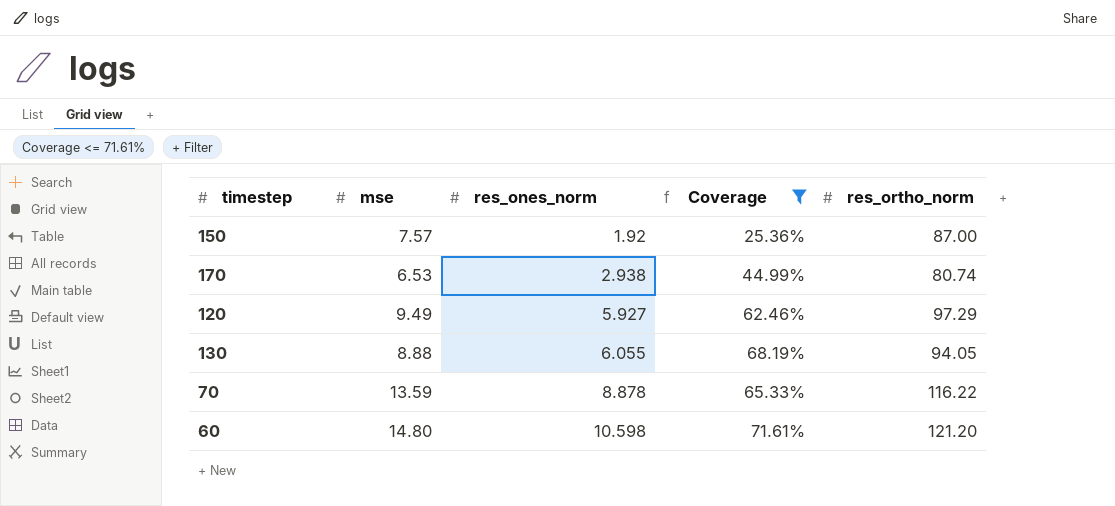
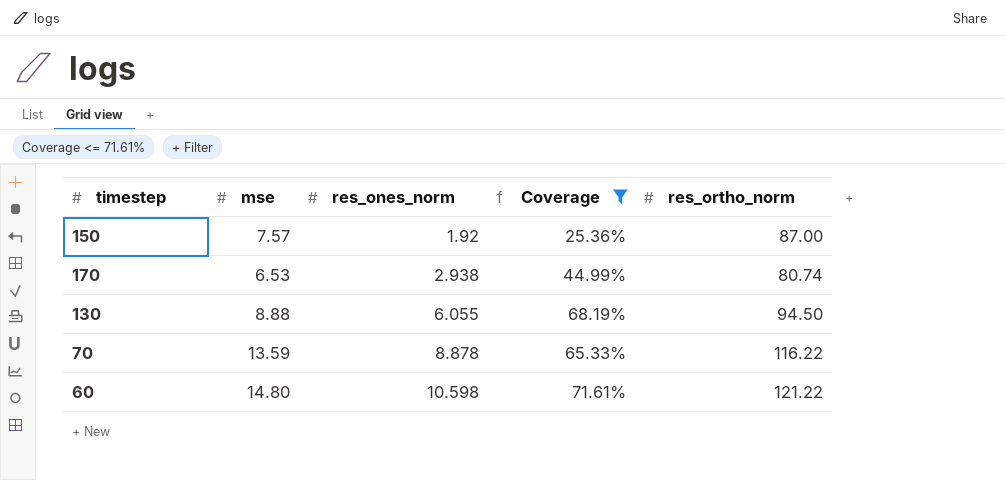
row 120: 9.49 | 5.927 | 62.46% | 97.29 -> none
130 | res_ortho_norm: 94.05 -> 94.50
60 | res_ortho_norm: 121.20 -> 121.22

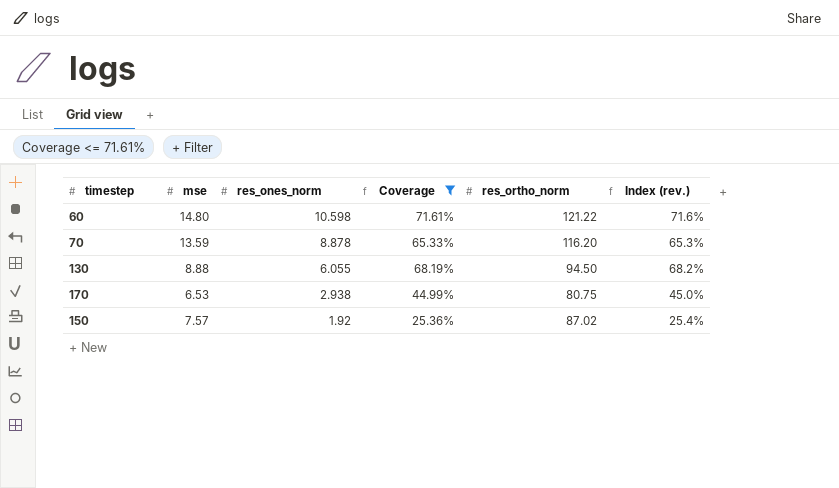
row order: res_ones_norm ascending -> res_ones_norm descending
column Index (rev.) | formula: none -> [res_ones_norm] / [mse]
70 | res_ortho_norm: 116.22 -> 116.20
170 | res_ortho_norm: 80.74 -> 80.75
150 | res_ortho_norm: 87.00 -> 87.02

